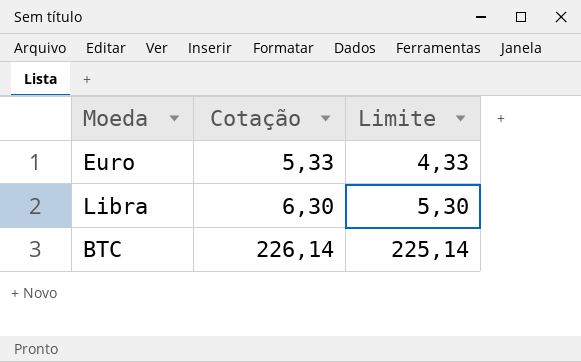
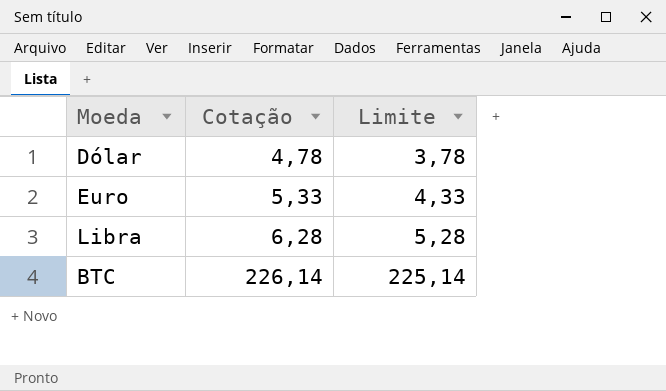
row Dólar: none -> 4,78 | 3,78
Libra | Cotação: 6,30 -> 6,28
Libra | Limite: 5,30 -> 5,28

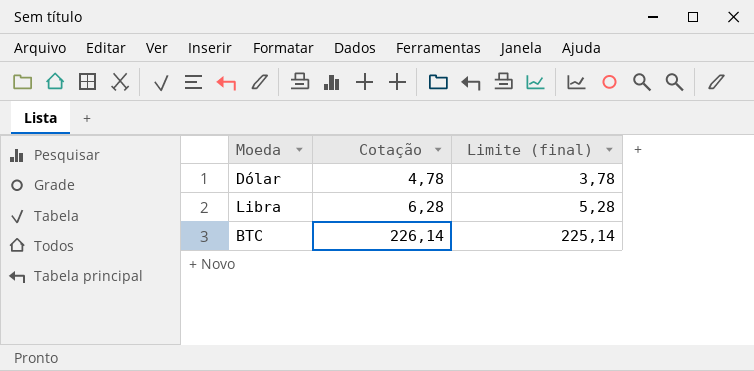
column name: Limite -> Limite (final)
row Euro: 5,33 | 4,33 -> none

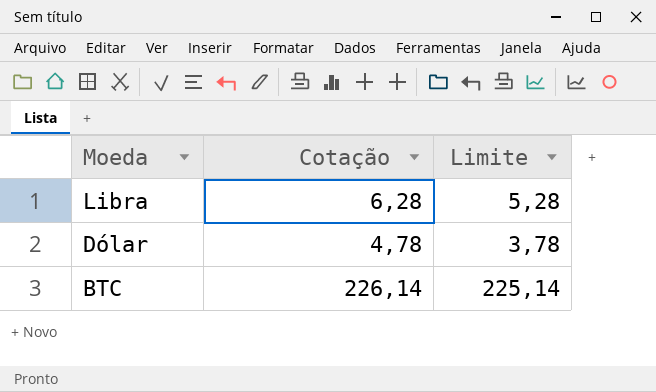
row order: Cotação ascending -> Moeda descending
column name: Limite (final) -> Limite

